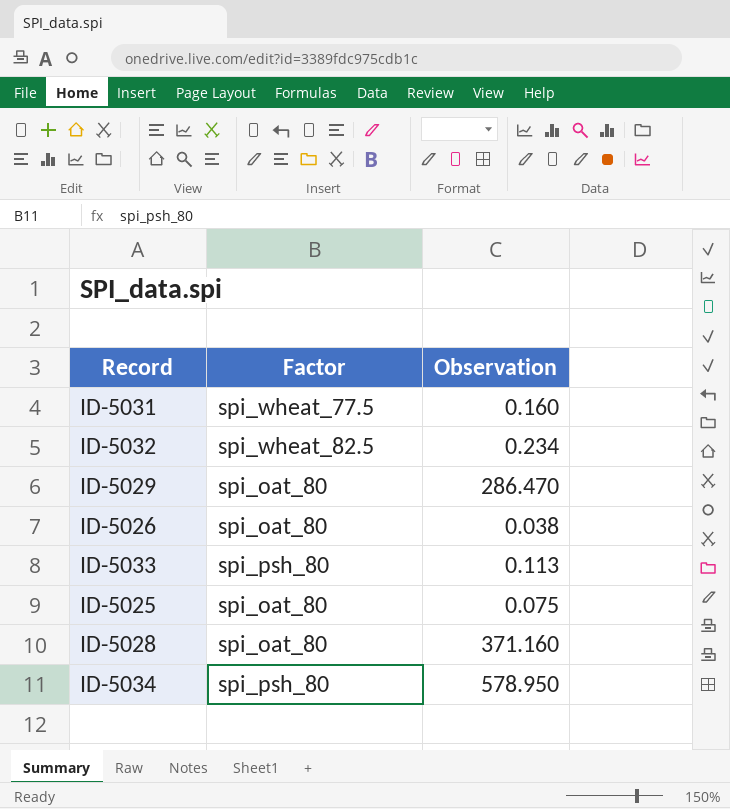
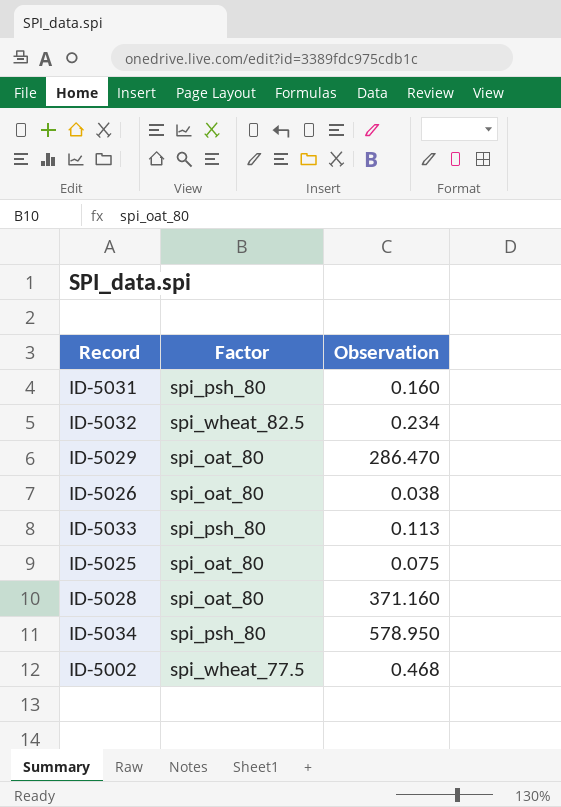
ID-5031 | Factor: spi_wheat_77.5 -> spi_psh_80
row ID-5002: none -> spi_wheat_77.5 | 0.468

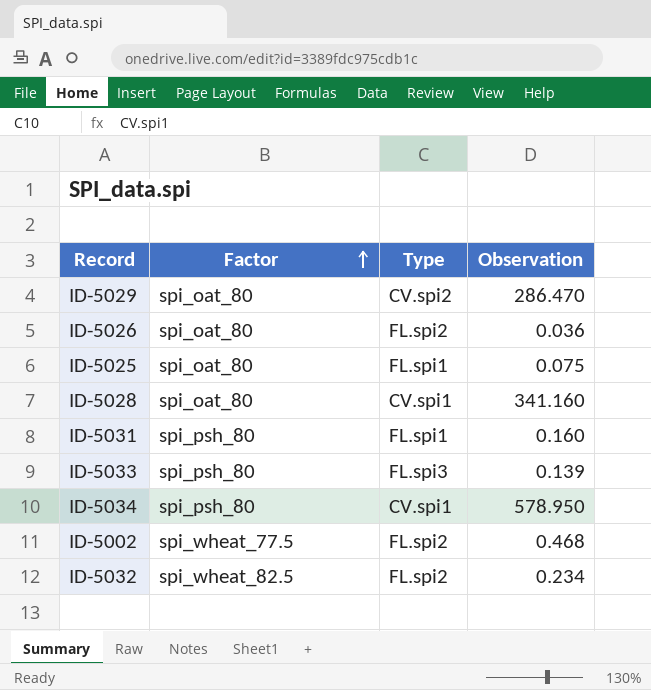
row order: none -> Factor ascending
column Type | position: none -> 3
ID-5026 | Observation: 0.038 -> 0.036
ID-5028 | Observation: 371.160 -> 341.160
ID-5033 | Observation: 0.113 -> 0.139

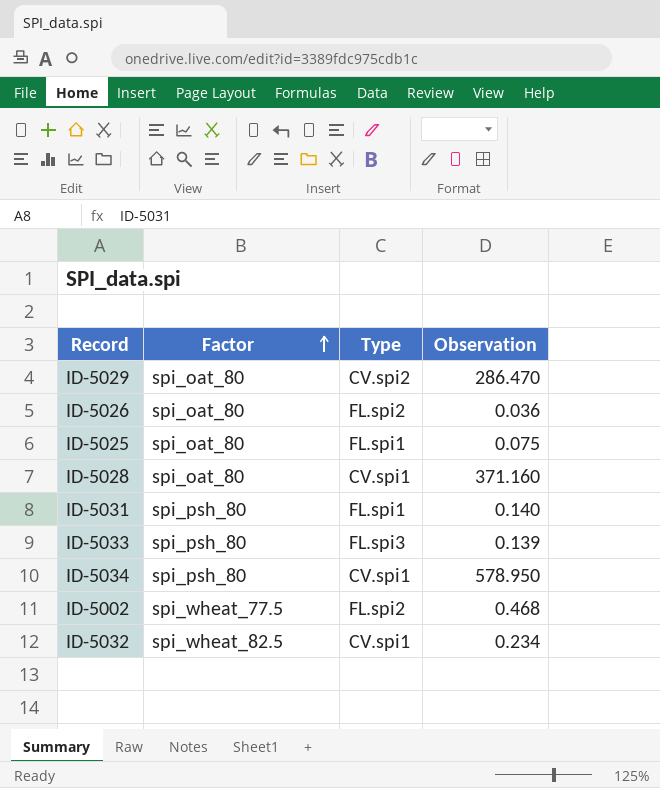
ID-5028 | Observation: 341.160 -> 371.160
ID-5031 | Observation: 0.160 -> 0.140
ID-5032 | Type: FL.spi2 -> CV.spi1

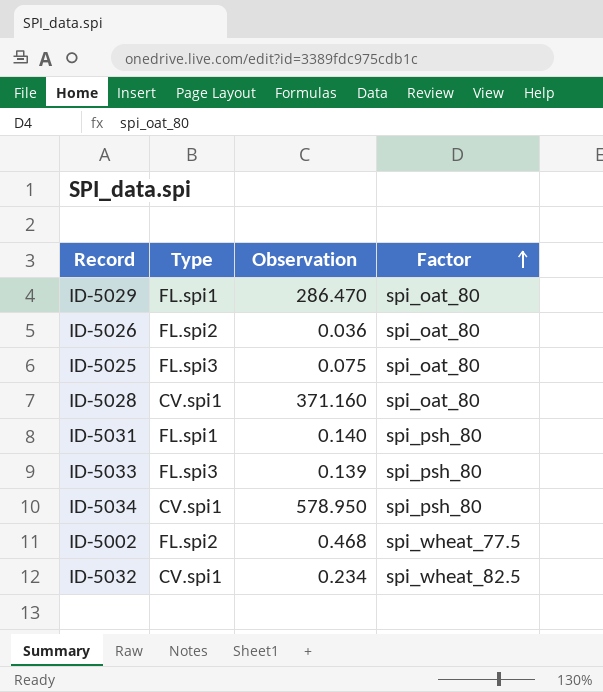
column Factor | position: 2 -> 4
ID-5029 | Type: CV.spi2 -> FL.spi1
ID-5025 | Type: FL.spi1 -> FL.spi3

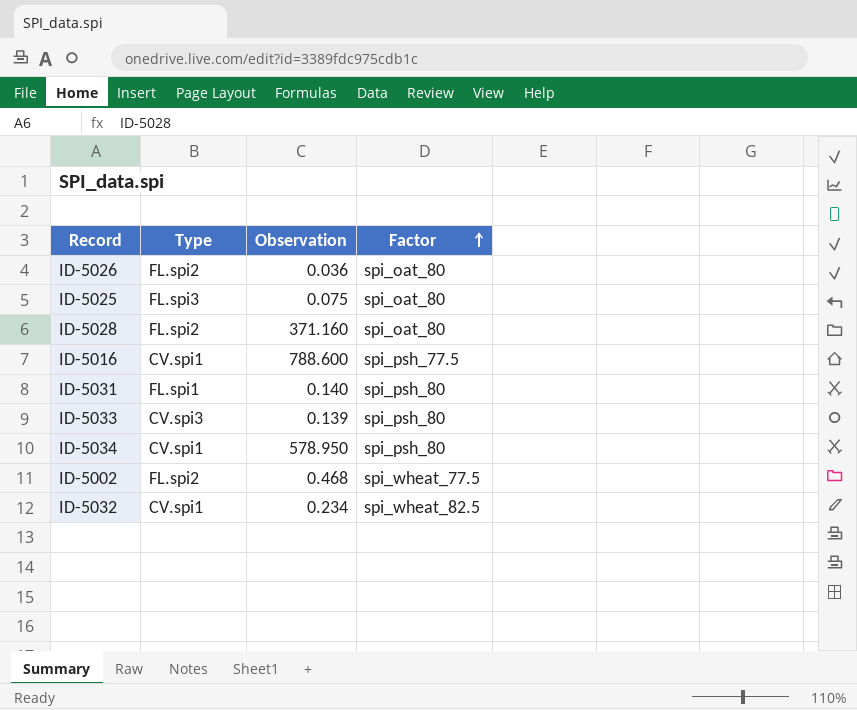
row ID-5029: FL.spi1 | 286.470 | spi_oat_80 -> none
ID-5028 | Type: CV.spi1 -> FL.spi2
row ID-5016: none -> CV.spi1 | 788.600 | spi_psh_77.5
ID-5033 | Type: FL.spi3 -> CV.spi3

